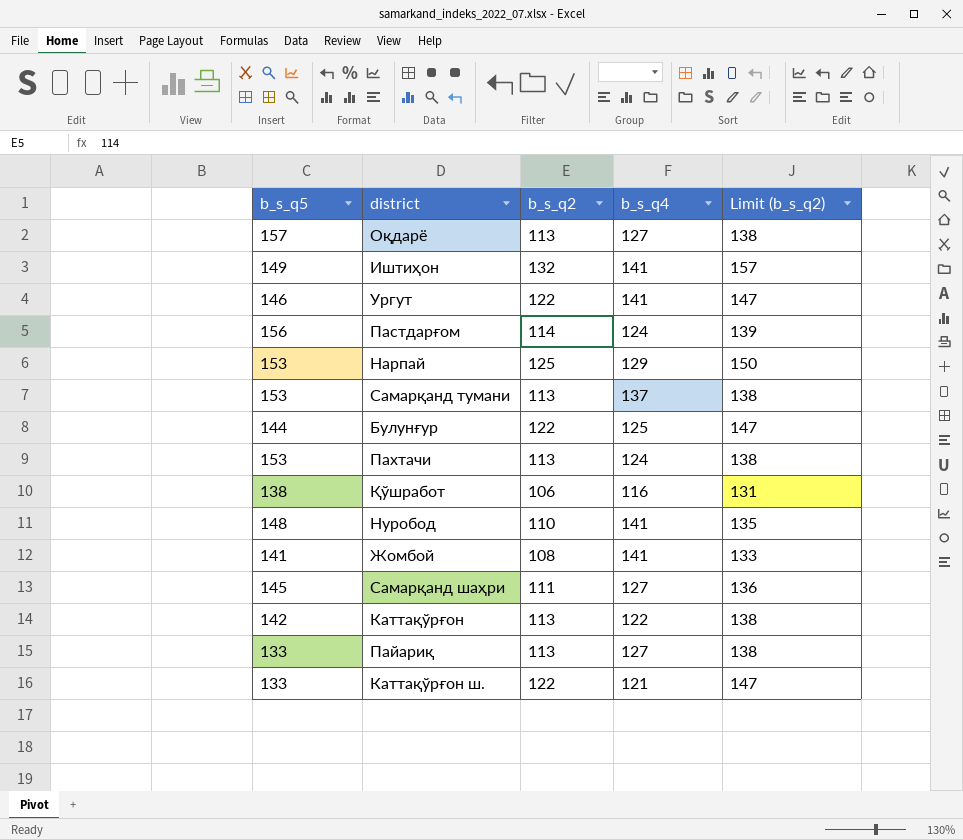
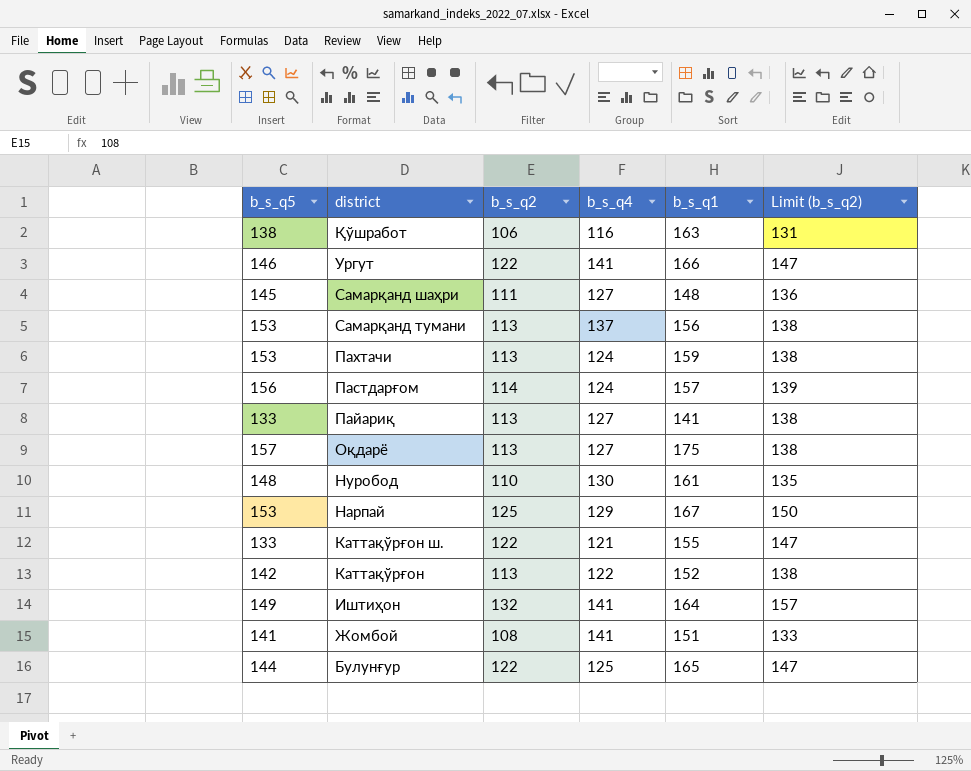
row order: none -> district descending
column b_s_q1 | position: none -> 5
Нуробод | b_s_q4: 141 -> 130

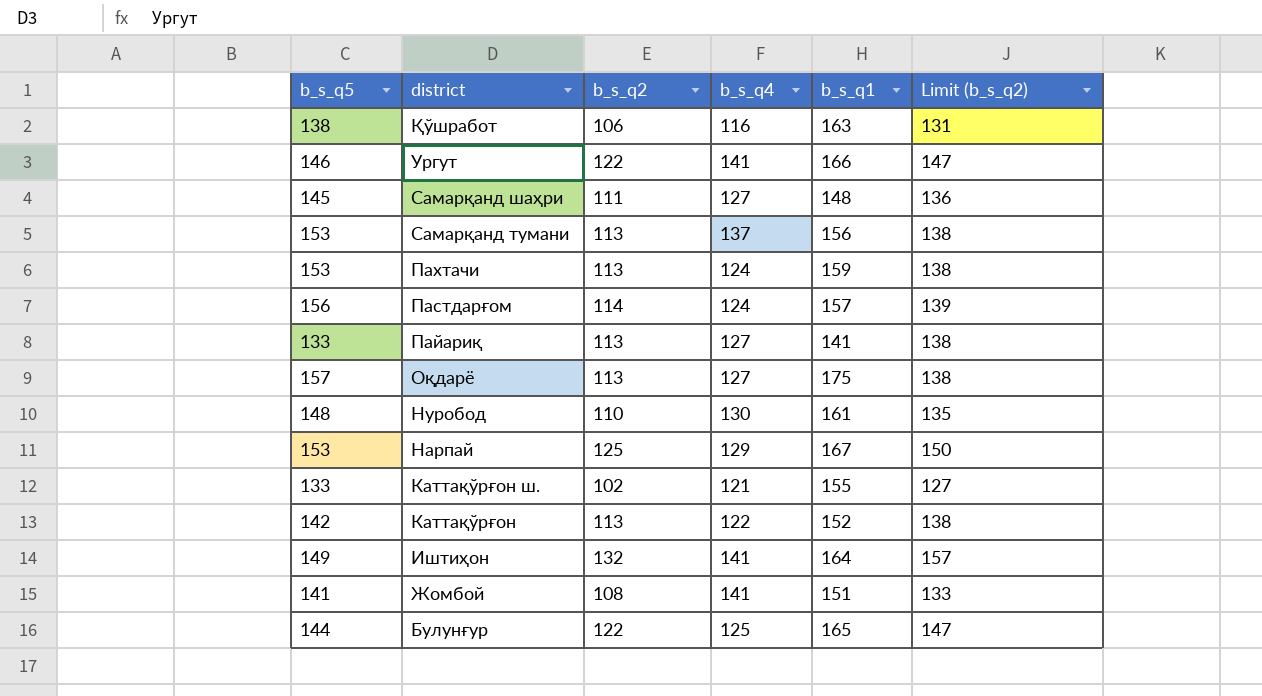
Каттақўрғон ш. | b_s_q2: 122 -> 102
Каттақўрғон ш. | Limit (b_s_q2): 147 -> 127

